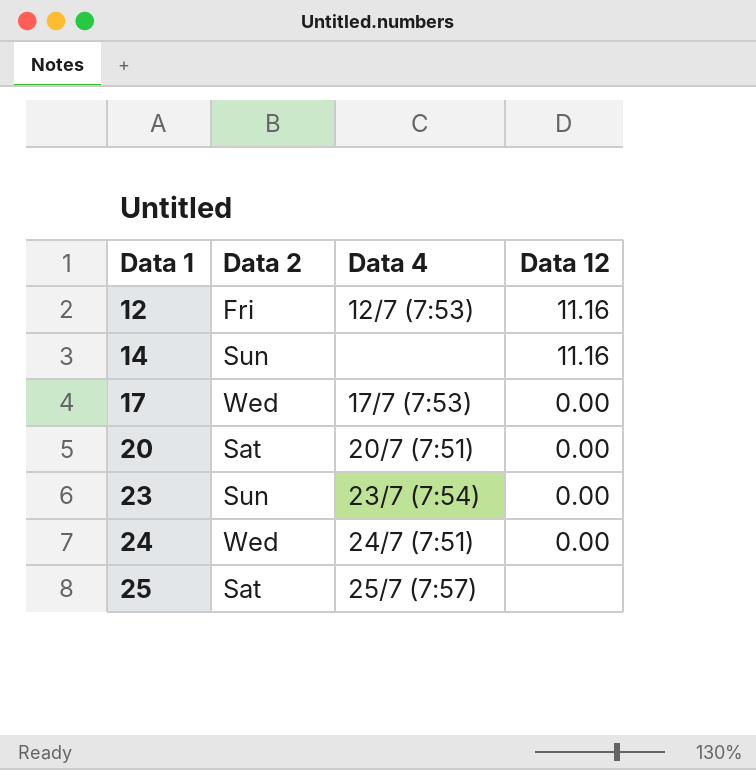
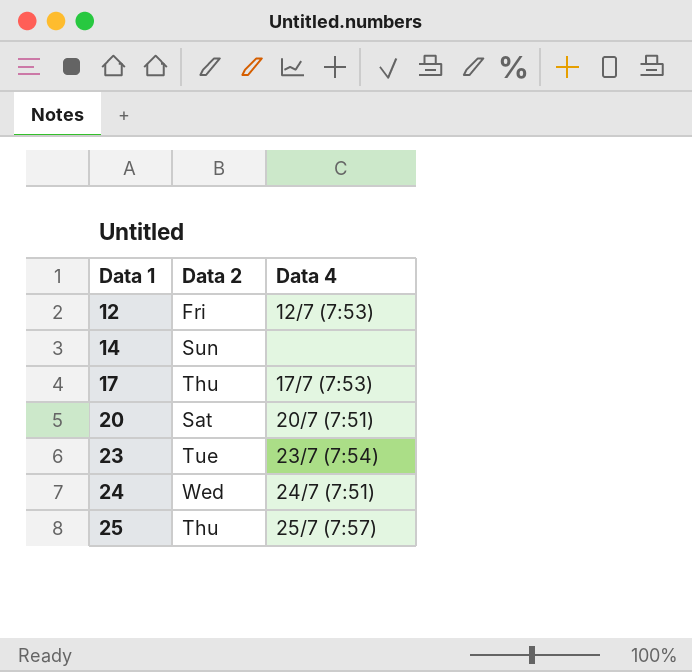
column Data 12 | position: 4 -> none
17 | Data 2: Wed -> Thu
23 | Data 2: Sun -> Tue
25 | Data 2: Sat -> Thu

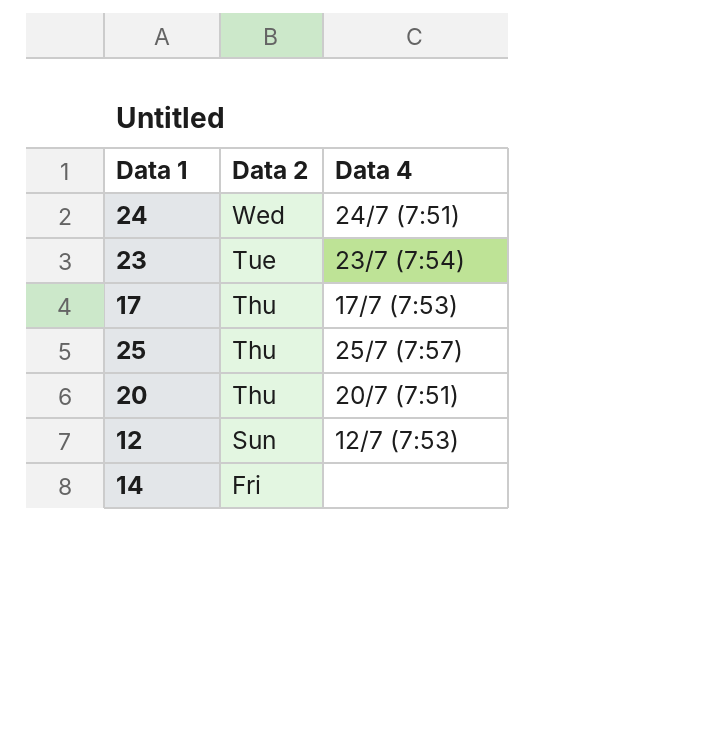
row order: Data 1 ascending -> Data 2 descending
20 | Data 2: Sat -> Thu
12 | Data 2: Fri -> Sun
14 | Data 2: Sun -> Fri

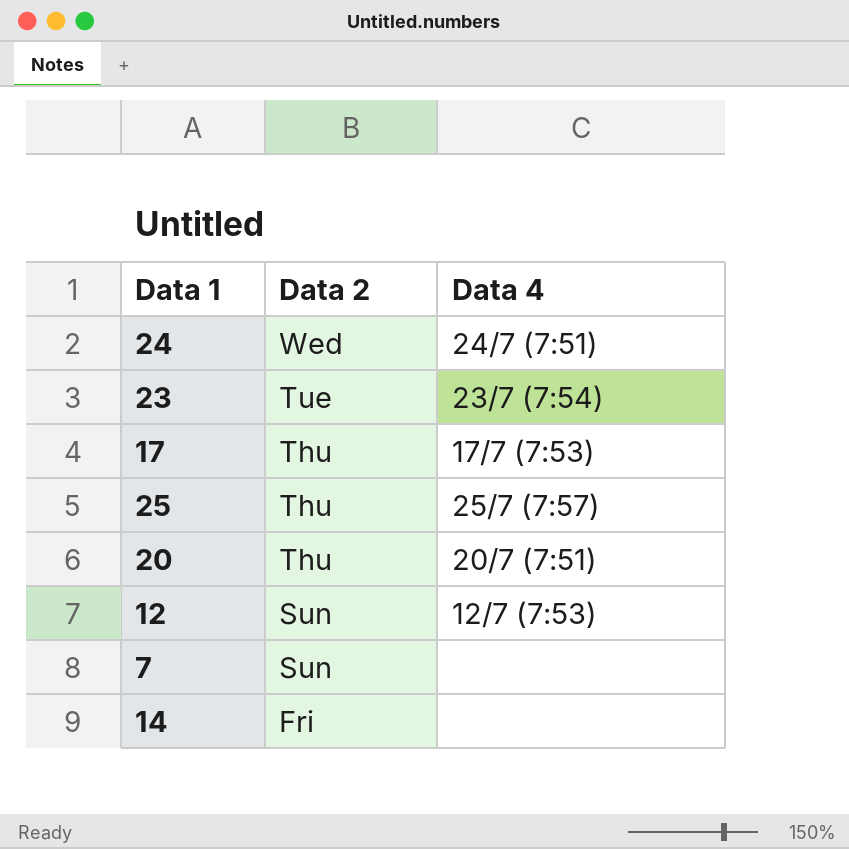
row 7: none -> Sun | none

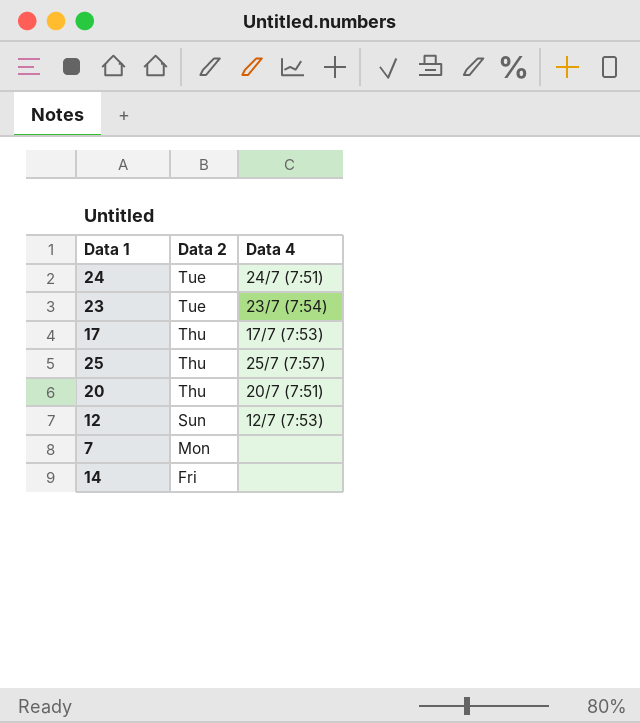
24 | Data 2: Wed -> Tue
7 | Data 2: Sun -> Mon

